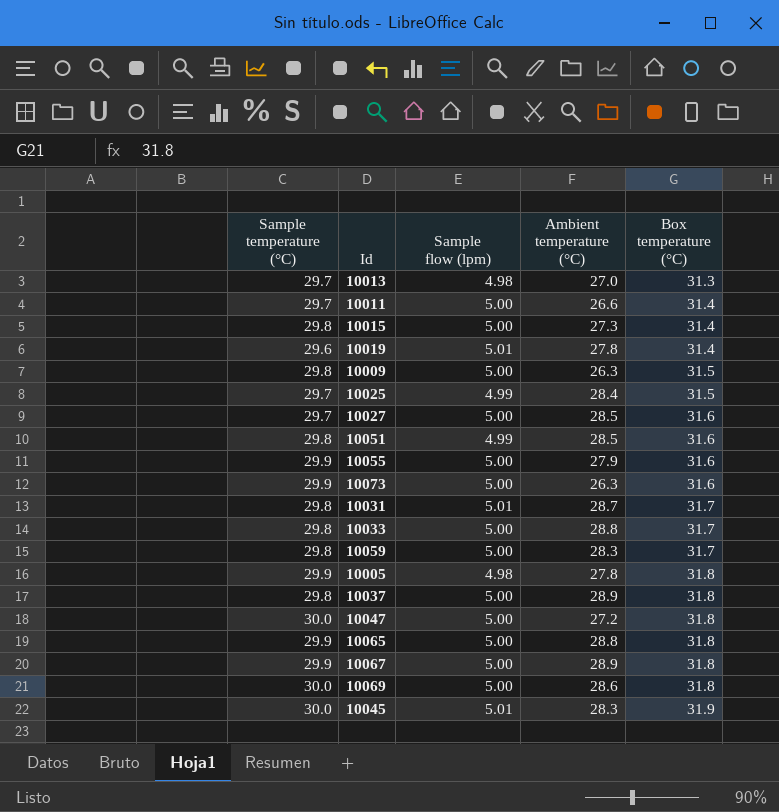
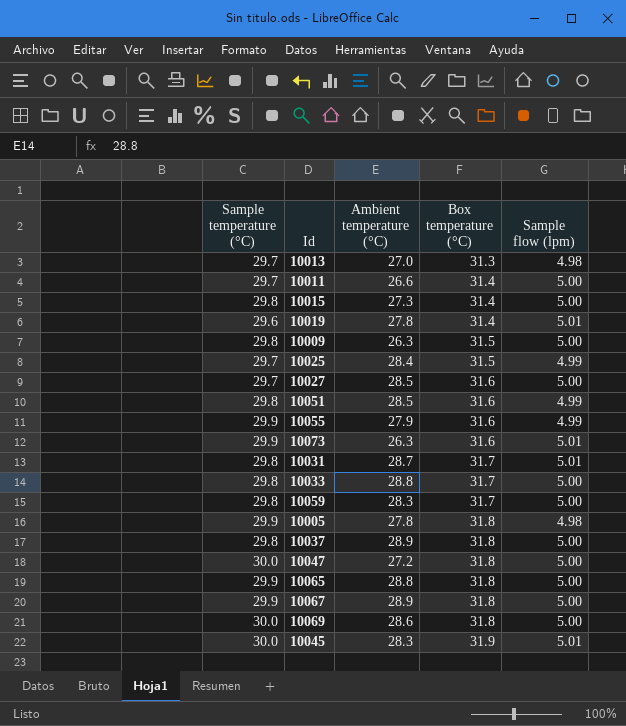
column Sample flow (lpm) | position: 3 -> 5
10055 | Sample flow (lpm): 5.00 -> 4.99
10073 | Sample flow (lpm): 5.00 -> 5.01

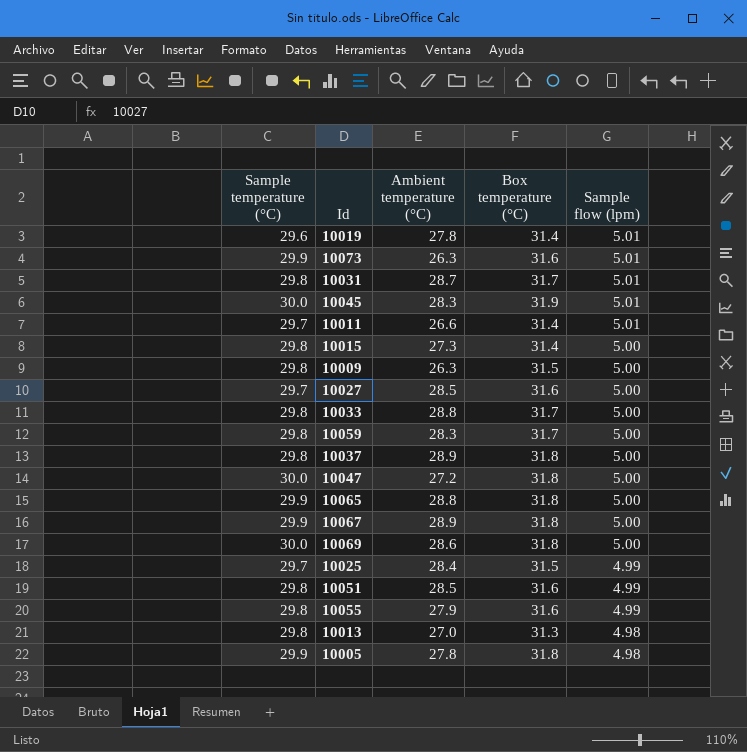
row order: Box temperature (°C) ascending -> Sample flow (lpm) descending
10011 | Sample flow (lpm): 5.00 -> 5.01
10055 | Sample temperature (°C): 29.9 -> 29.8
10013 | Sample temperature (°C): 29.7 -> 29.8

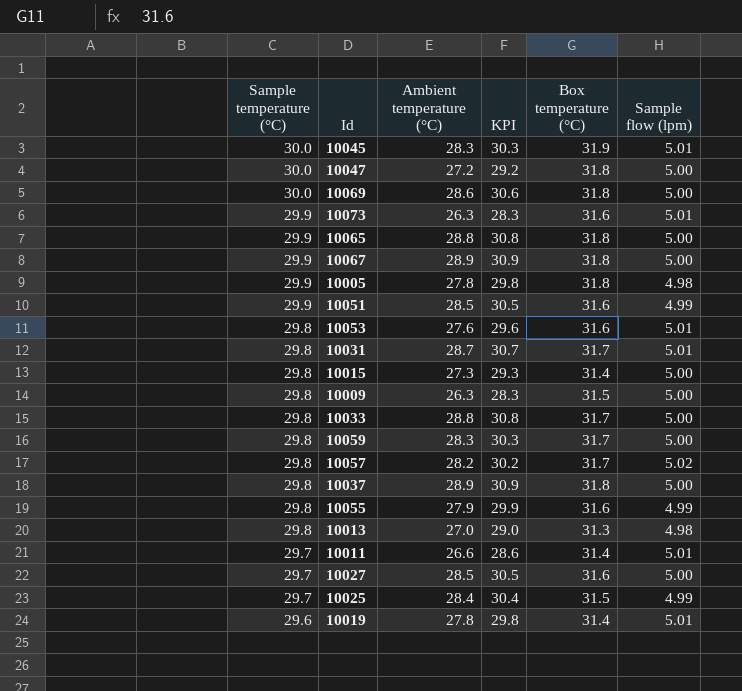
row order: Sample flow (lpm) descending -> Sample temperature (°C) descending
column KPI | formula: none -> [Ambient temperature (°C)] + 2
10051 | Sample temperature (°C): 29.8 -> 29.9
row 10053: none -> 29.8 | 27.6 | 29.6 | 31.6 | 5.01
row 10057: none -> 29.8 | 28.2 | 30.2 | 31.7 | 5.02

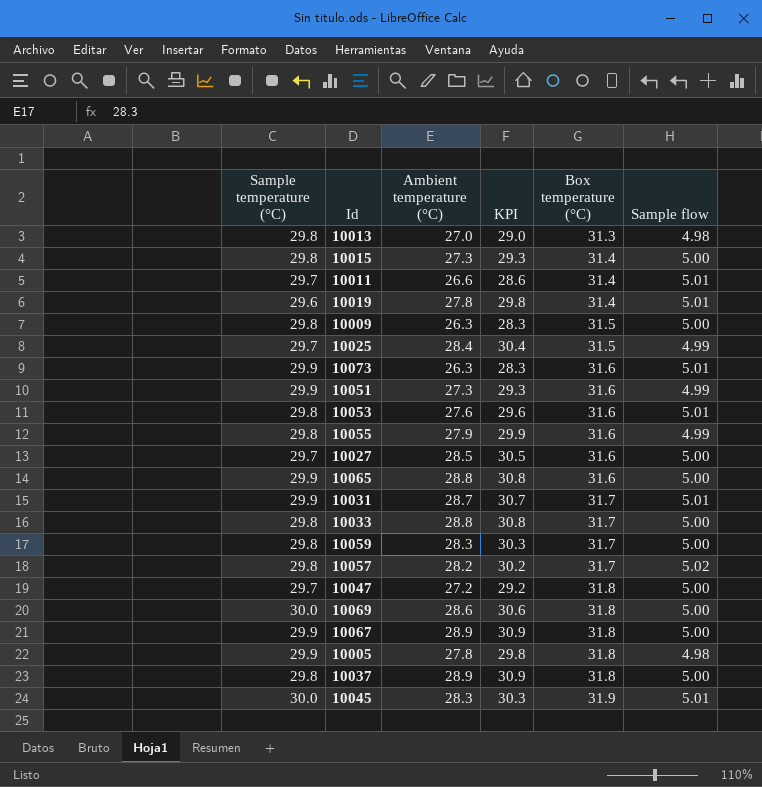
row order: Sample temperature (°C) descending -> Box temperature (°C) ascending
column name: Sample flow (lpm) -> Sample flow
10051 | Ambient temperature (°C): 28.5 -> 27.3
10051 | KPI: 30.5 -> 29.3
10065 | Box temperature (°C): 31.8 -> 31.6
10031 | Sample temperature (°C): 29.8 -> 29.9
10047 | Sample temperature (°C): 30.0 -> 29.7

